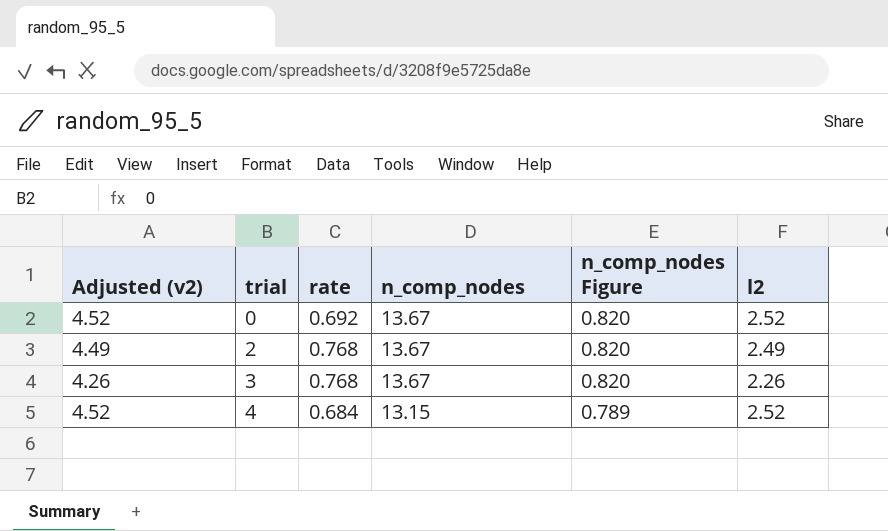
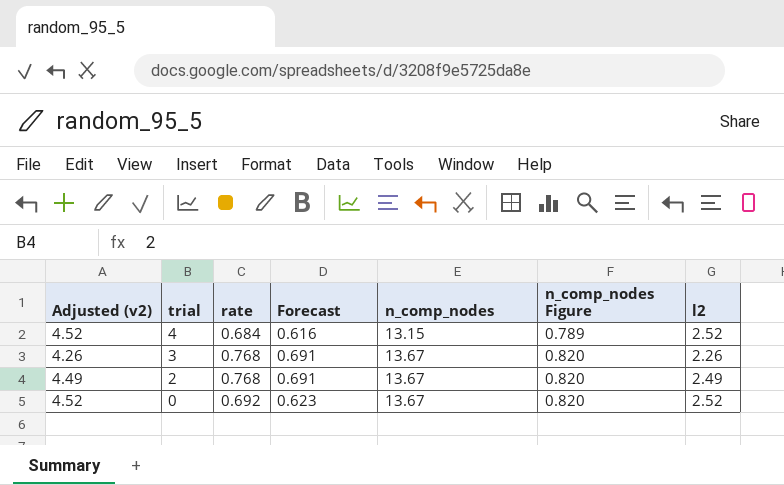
row order: trial ascending -> trial descending
column Forecast | formula: none -> [rate] * 0.9

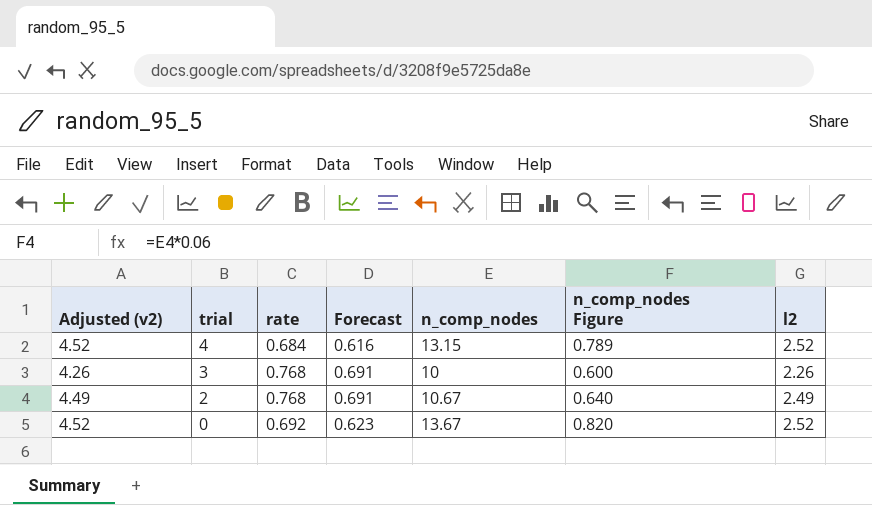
3 | n_comp_nodes: 13.67 -> 10
3 | n_comp_nodes Figure: 0.820 -> 0.600
2 | n_comp_nodes: 13.67 -> 10.67
2 | n_comp_nodes Figure: 0.820 -> 0.640

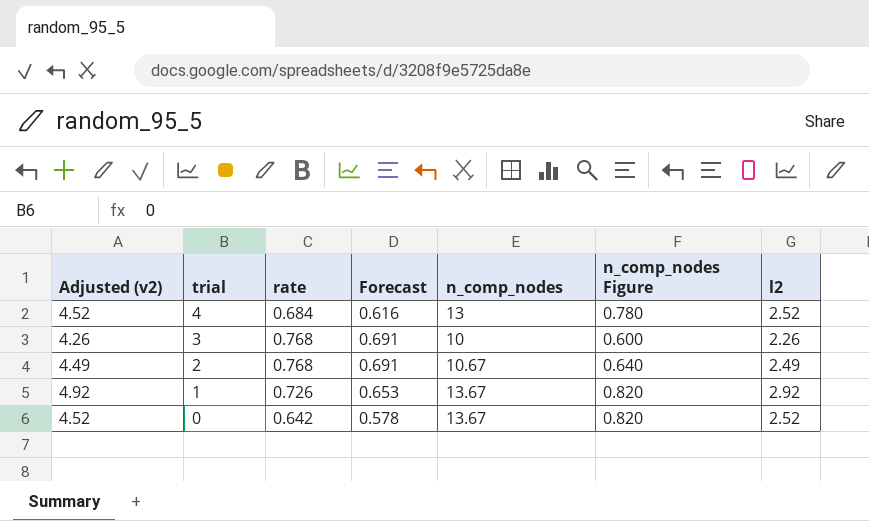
4 | n_comp_nodes: 13.15 -> 13
4 | n_comp_nodes Figure: 0.789 -> 0.780
row 1: none -> 4.92 | 0.726 | 0.653 | 13.67 | 0.820 | 2.92
0 | rate: 0.692 -> 0.642
0 | Forecast: 0.623 -> 0.578

